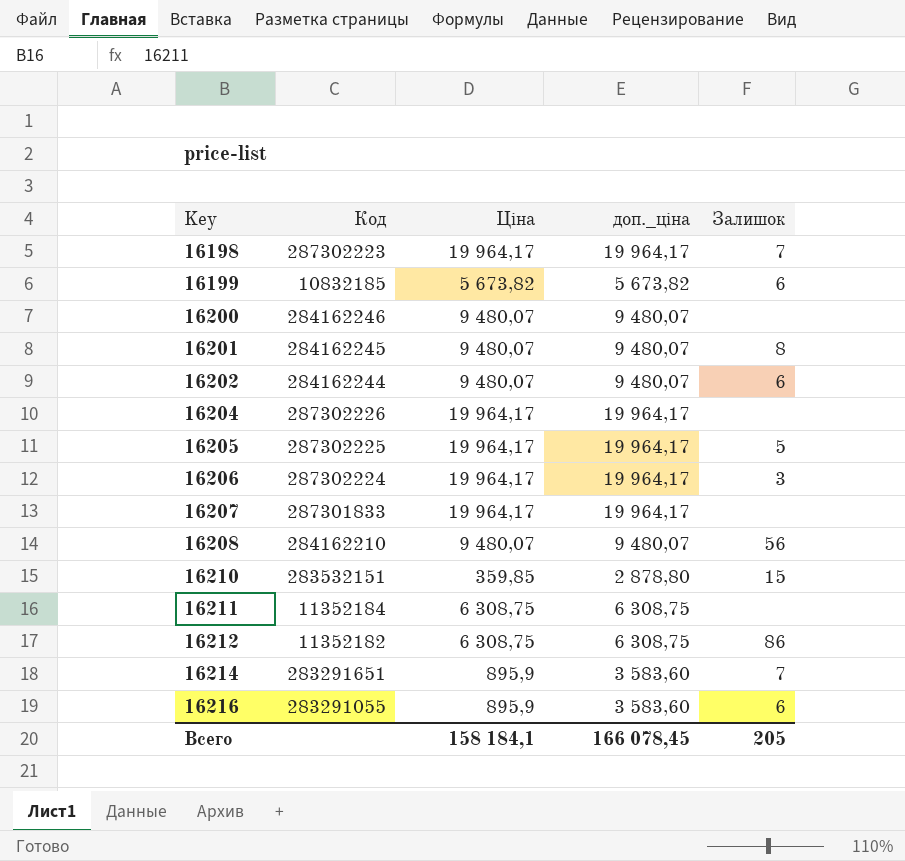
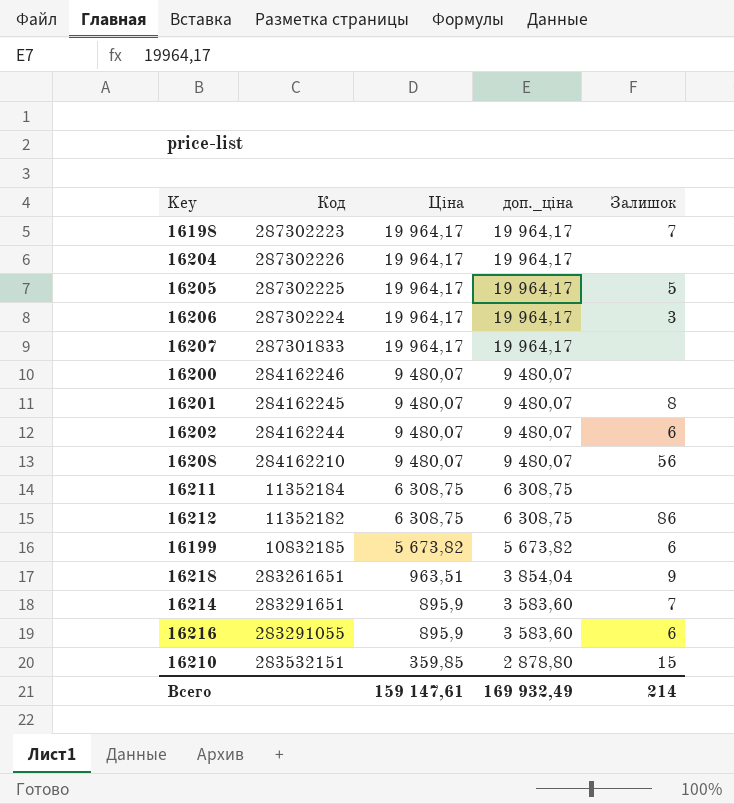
row order: Key ascending -> Ціна descending
row 16218: none -> 283261651 | 963,51 | 3 854,04 | 9
Всего | Ціна: 158 184,1 -> 159 147,61
Всего | доп._ціна: 166 078,45 -> 169 932,49
Всего | Залишок: 205 -> 214

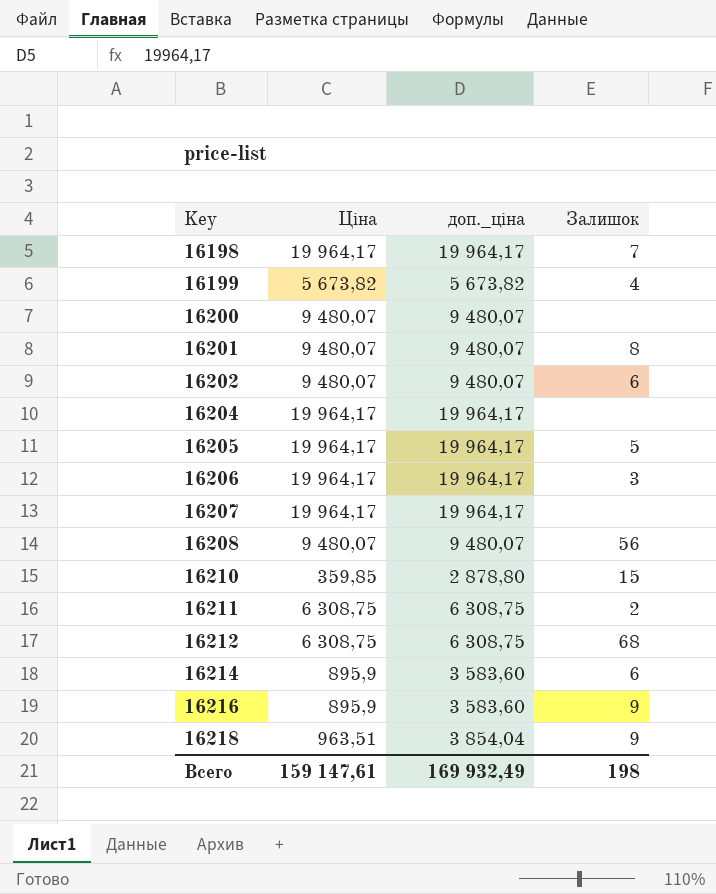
row order: Ціна descending -> Key ascending
column Код | position: 2 -> none
16199 | Залишок: 6 -> 4
16211 | Залишок: none -> 2
16212 | Залишок: 86 -> 68
16214 | Залишок: 7 -> 6
16216 | Залишок: 6 -> 9
Всего | Залишок: 214 -> 198

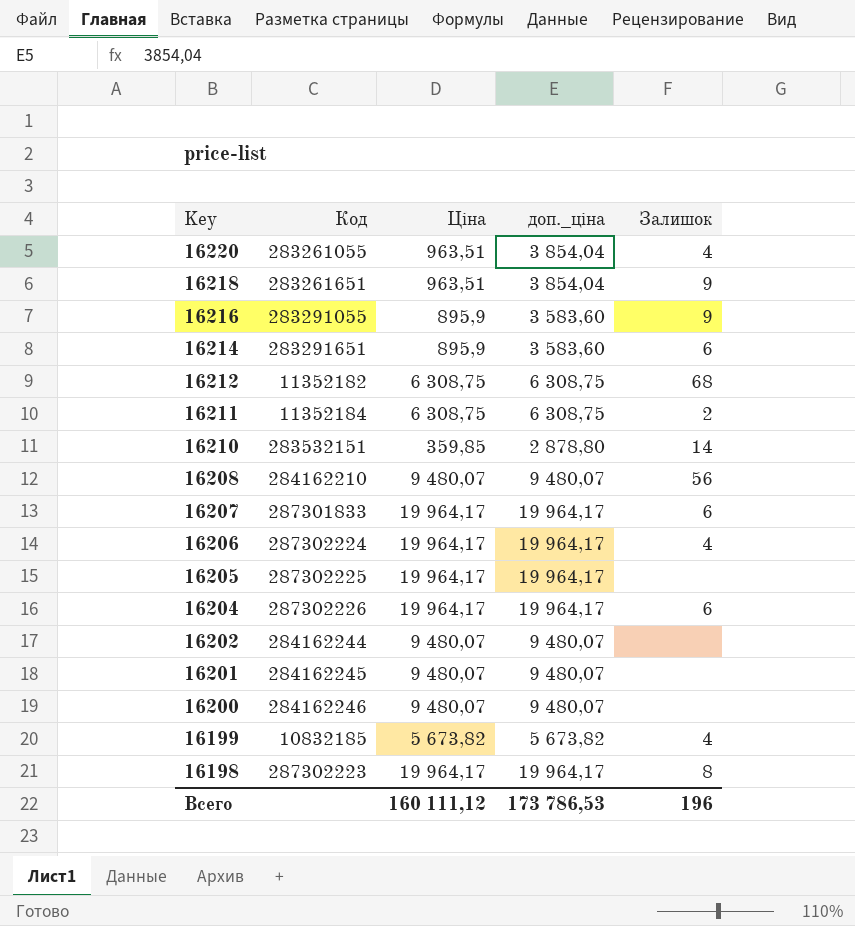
row order: Key ascending -> Key descending
column Код | position: none -> 2
row 16220: none -> 283261055 | 963,51 | 3 854,04 | 4
16210 | Залишок: 15 -> 14
16207 | Залишок: none -> 6
16206 | Залишок: 3 -> 4
16205 | Залишок: 5 -> none
16204 | Залишок: none -> 6
16202 | Залишок: 6 -> none
16201 | Залишок: 8 -> none
16198 | Залишок: 7 -> 8
Всего | Ціна: 159 147,61 -> 160 111,12
Всего | доп._ціна: 169 932,49 -> 173 786,53
Всего | Залишок: 198 -> 196

